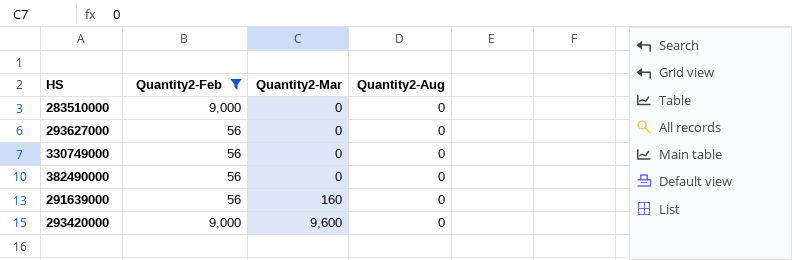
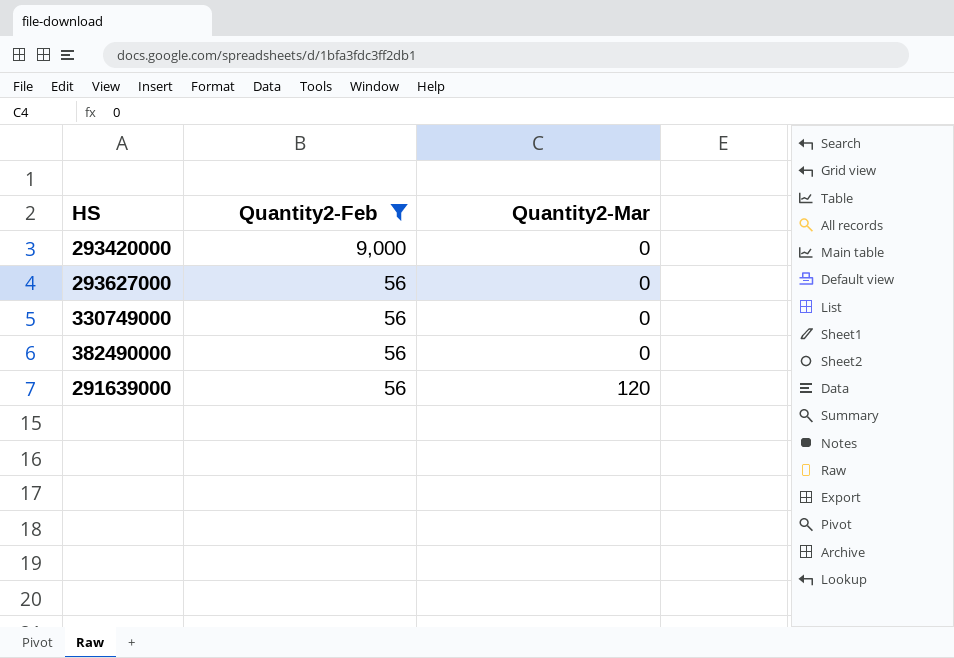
row order: Quantity2-Mar ascending -> Quantity2-Feb descending
column Quantity2-Aug | position: 4 -> none
row 283510000: 9,000 | 0 | 0 -> none
293420000 | Quantity2-Mar: 9,600 -> 0
291639000 | Quantity2-Mar: 160 -> 120

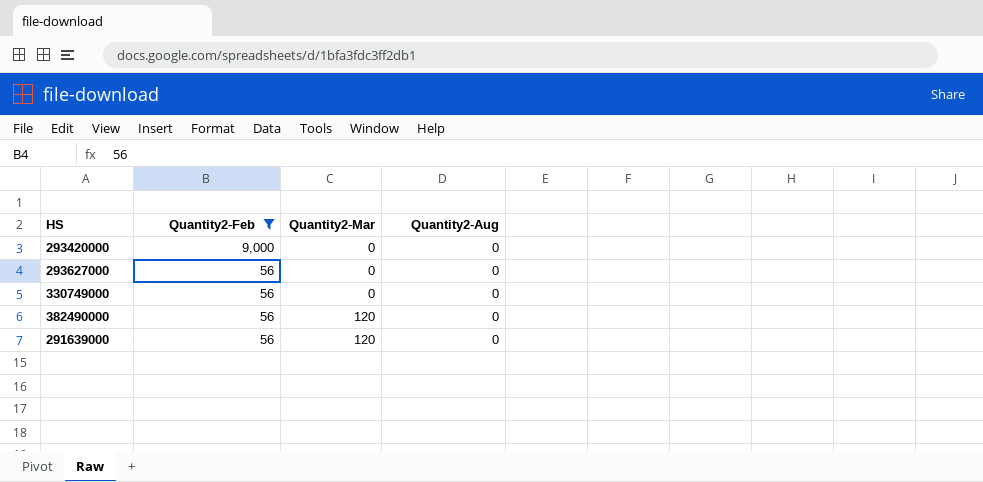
column Quantity2-Aug | position: none -> 4
382490000 | Quantity2-Mar: 0 -> 120

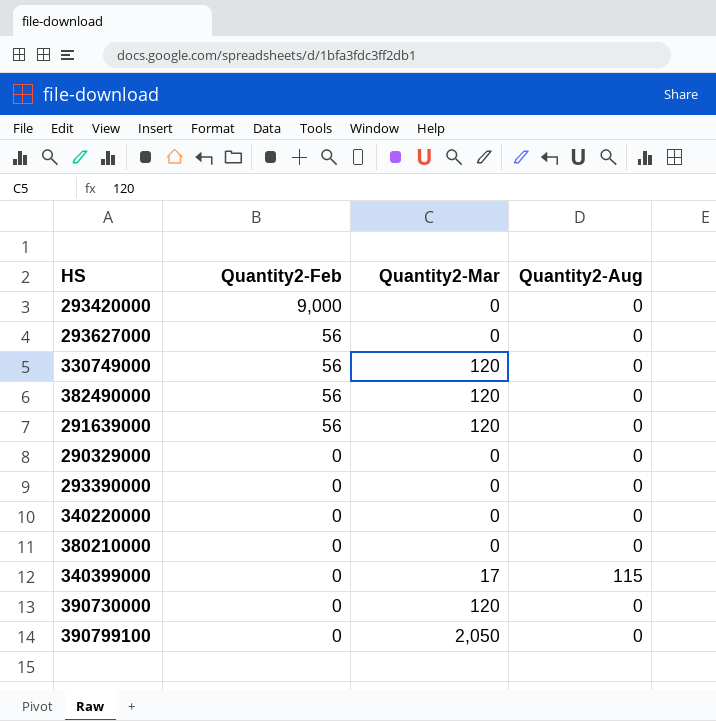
filter: Quantity2-Feb != 0 -> none
330749000 | Quantity2-Mar: 0 -> 120

